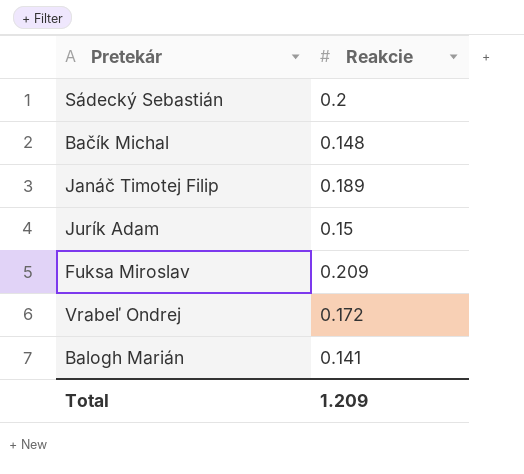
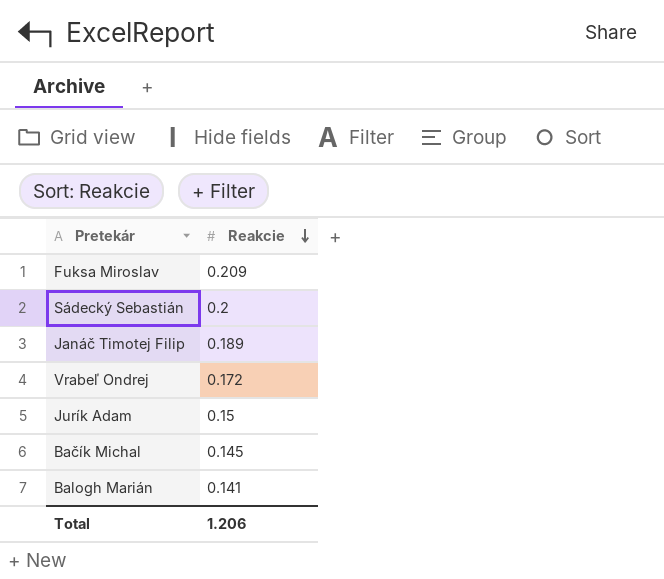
row order: none -> Reakcie descending
Bačík Michal | Reakcie: 0.148 -> 0.145
Total | Reakcie: 1.209 -> 1.206

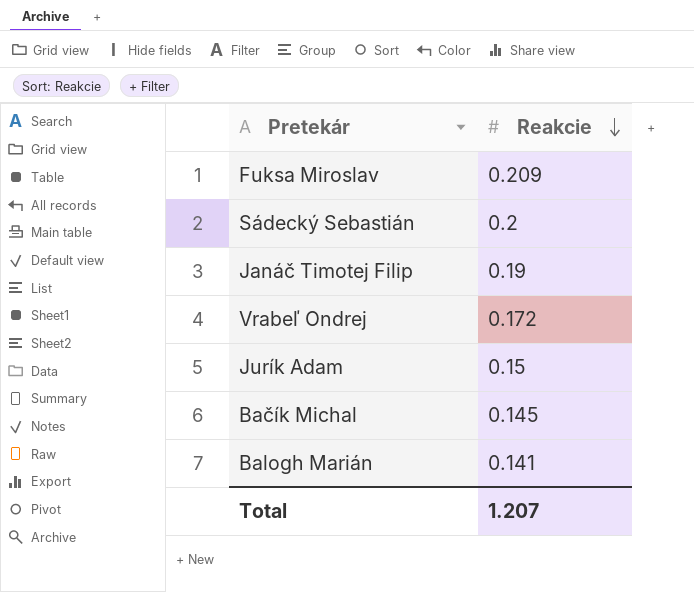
Janáč Timotej Filip | Reakcie: 0.189 -> 0.19
Total | Reakcie: 1.206 -> 1.207

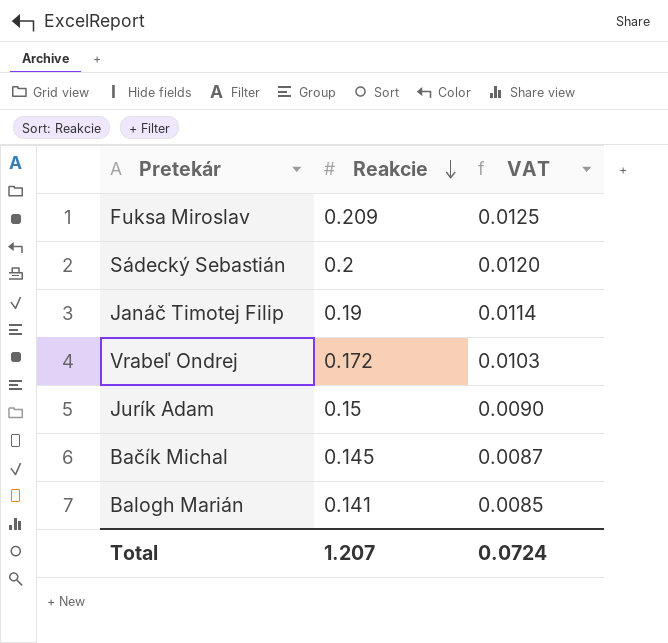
column VAT | formula: none -> [Reakcie] * 0.06

